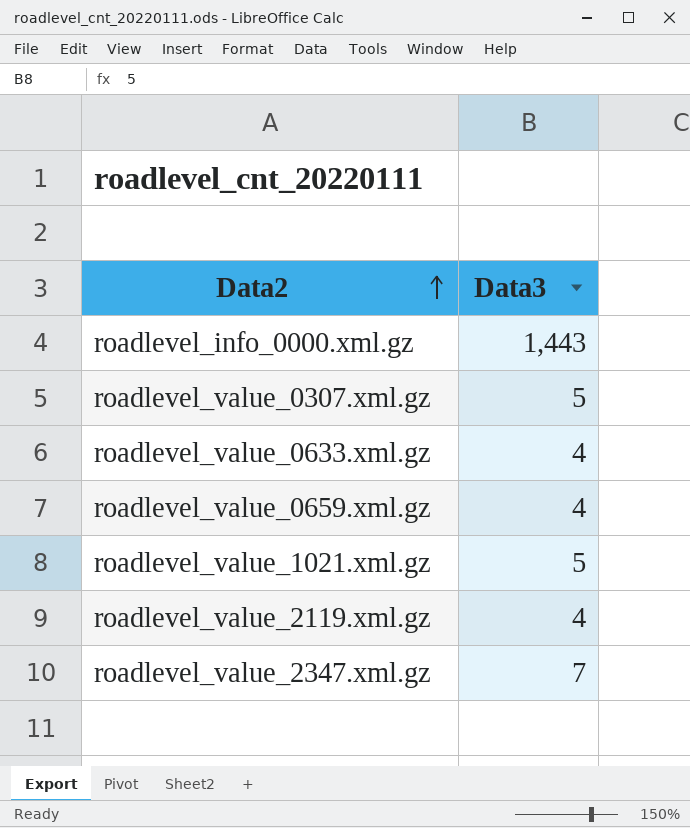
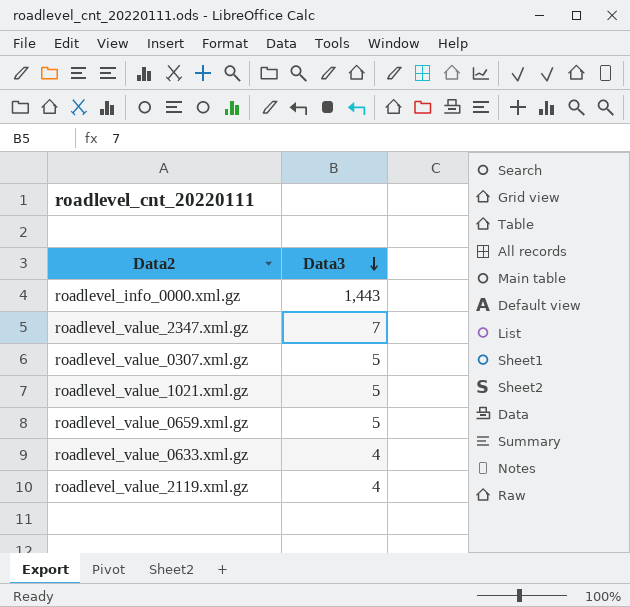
row order: Data2 ascending -> Data3 descending
roadlevel_value_0659.xml.gz | Data3: 4 -> 5

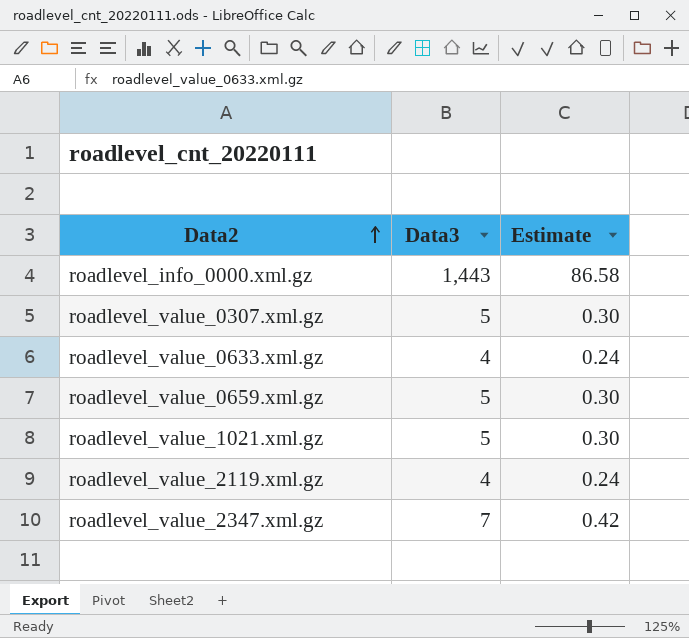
row order: Data3 descending -> Data2 ascending
column Estimate | formula: none -> [Data3] * 0.06

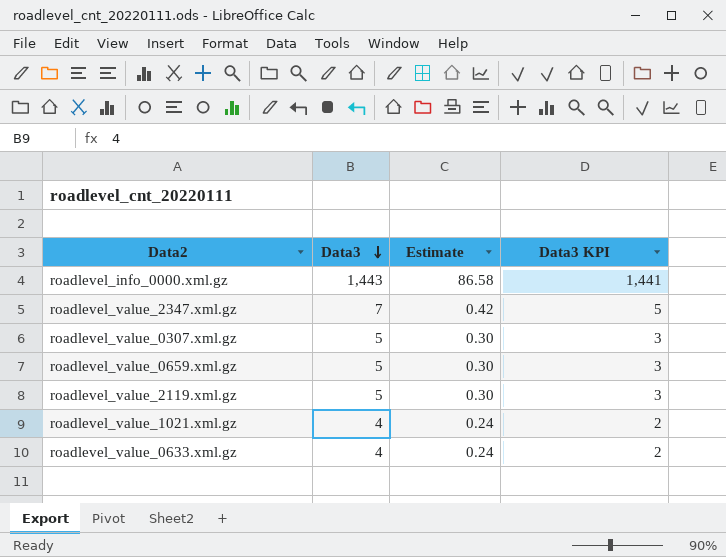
row order: Data2 ascending -> Data3 descending
column Data3 KPI | formula: none -> [Data3] - 2
roadlevel_value_2119.xml.gz | Data3: 4 -> 5
roadlevel_value_2119.xml.gz | Estimate: 0.24 -> 0.30
roadlevel_value_1021.xml.gz | Data3: 5 -> 4
roadlevel_value_1021.xml.gz | Estimate: 0.30 -> 0.24

